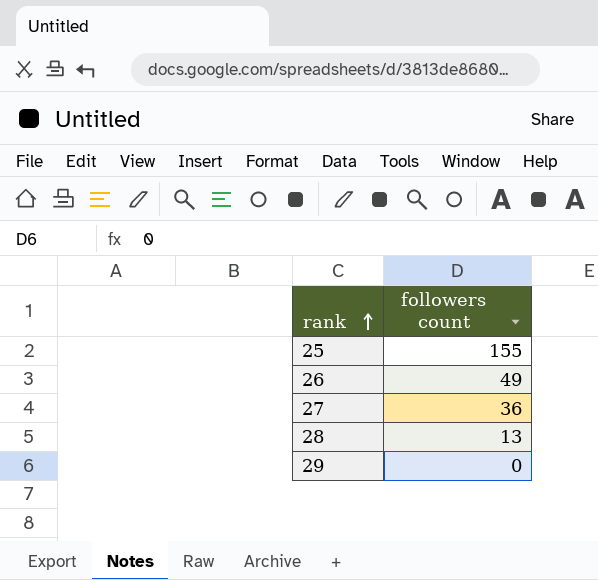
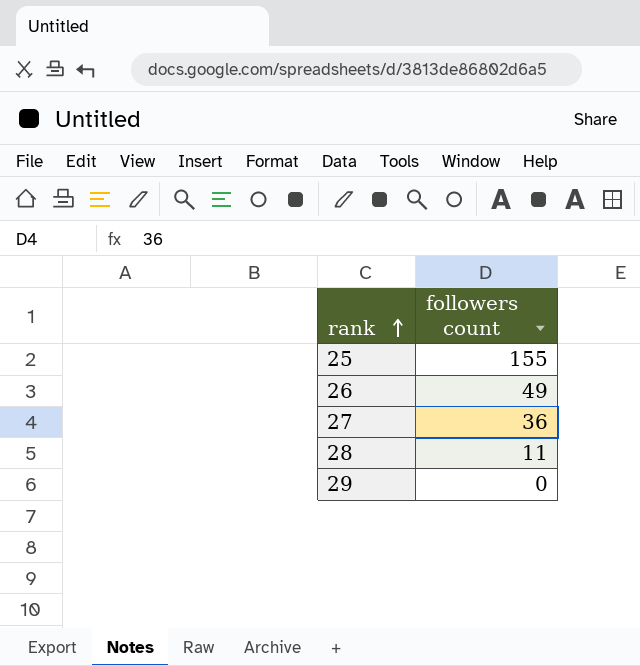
28 | followers count: 13 -> 11

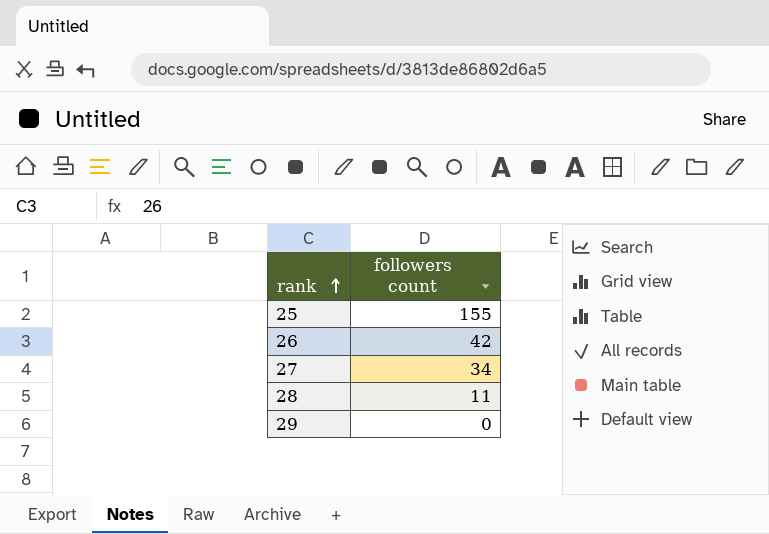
26 | followers count: 49 -> 42
27 | followers count: 36 -> 34

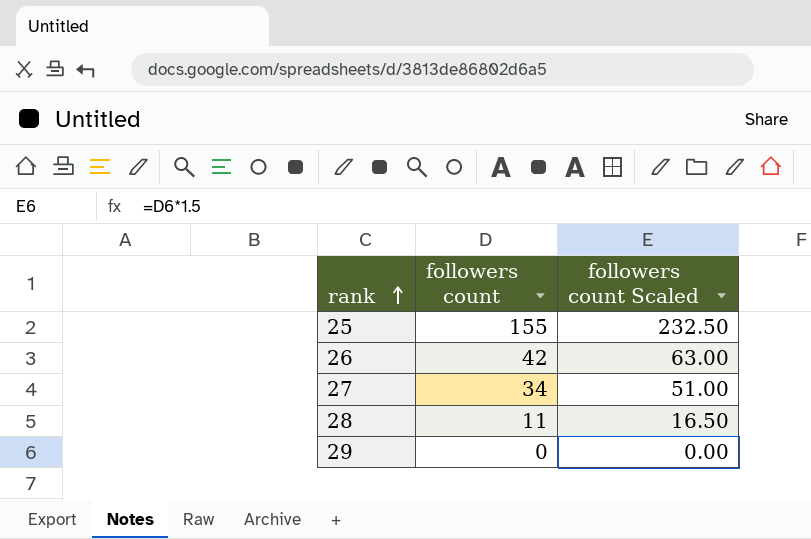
column followers count Scaled | formula: none -> [followers count] * 1.5

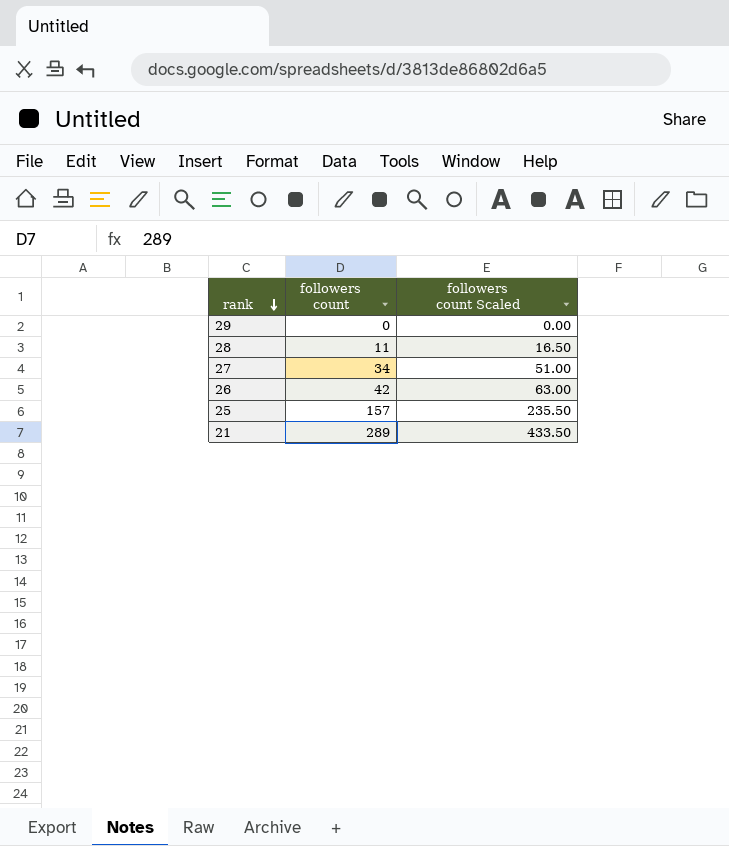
row order: rank ascending -> rank descending
25 | followers count: 155 -> 157
25 | followers count Scaled: 232.50 -> 235.50
row 21: none -> 289 | 433.50

